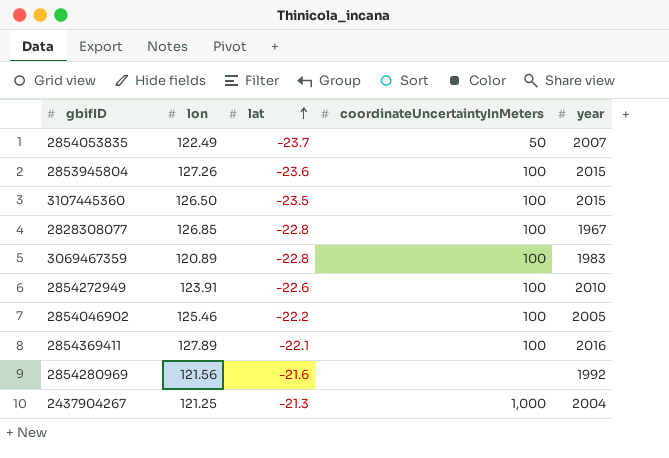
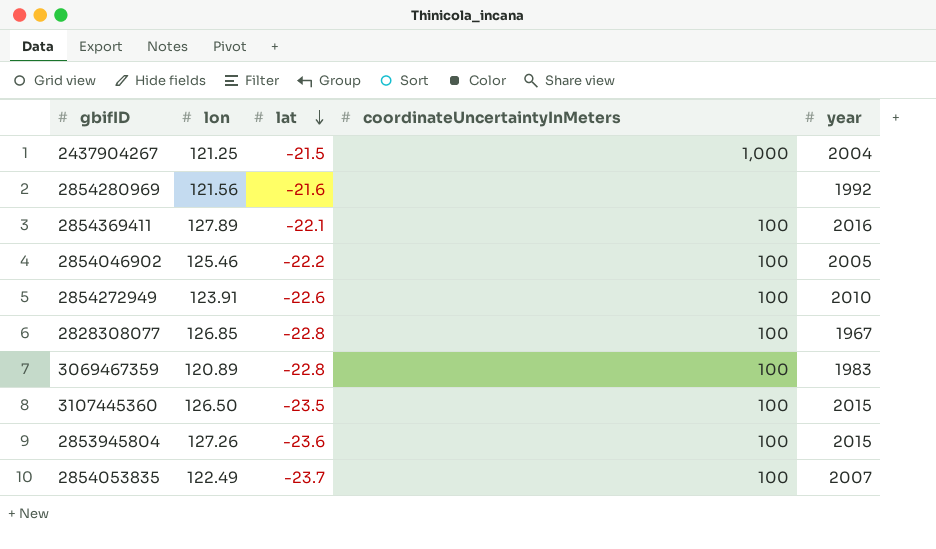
row order: lat ascending -> lat descending
2437904267 | lat: -21.3 -> -21.5
2854053835 | coordinateUncertaintyInMeters: 50 -> 100

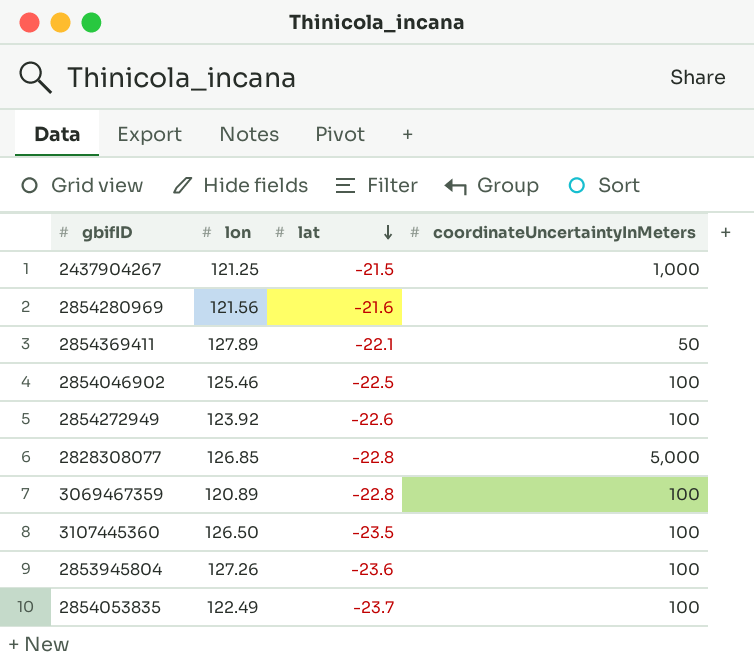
column year | position: 5 -> none
2854369411 | coordinateUncertaintyInMeters: 100 -> 50
2854046902 | lat: -22.2 -> -22.5
2854272949 | lon: 123.91 -> 123.92
2828308077 | coordinateUncertaintyInMeters: 100 -> 5,000

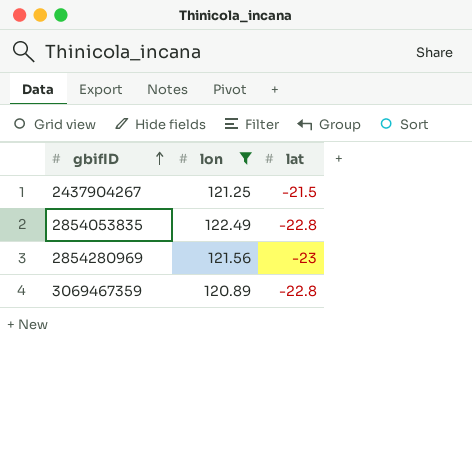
filter: none -> lon <= 122.49
row order: lat descending -> gbifID ascending
column coordinateUncertaintyInMeters | position: 4 -> none
2854053835 | lat: -23.7 -> -22.8
2854280969 | lat: -21.6 -> -23

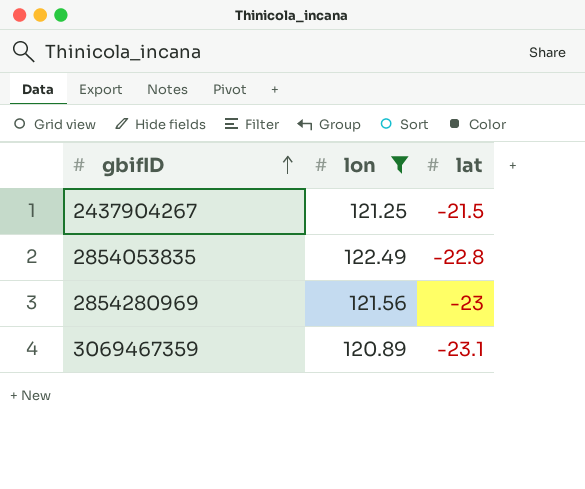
3069467359 | lat: -22.8 -> -23.1

